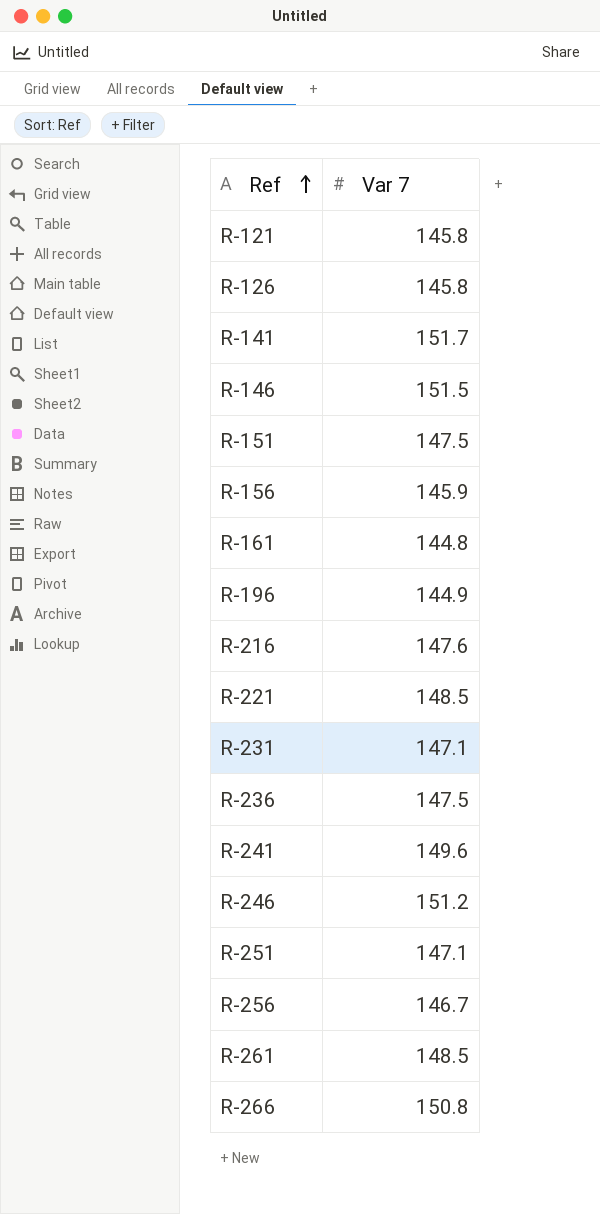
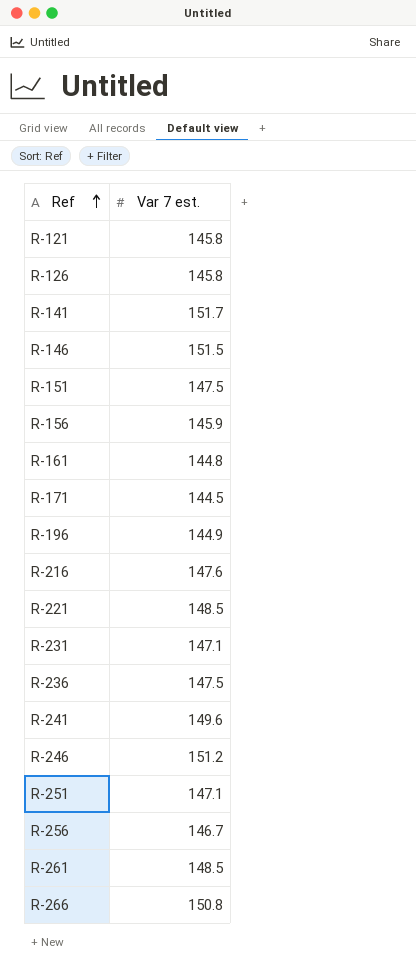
column name: Var 7 -> Var 7 est.
row R-171: none -> 144.5

